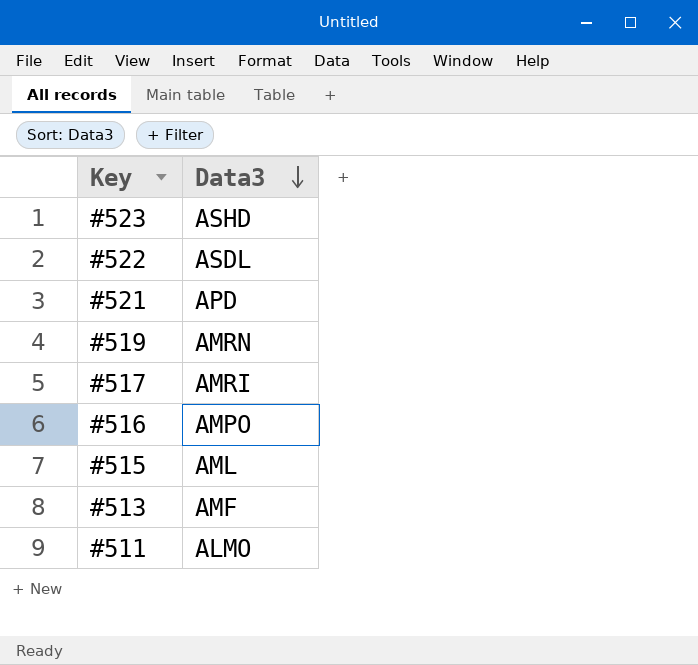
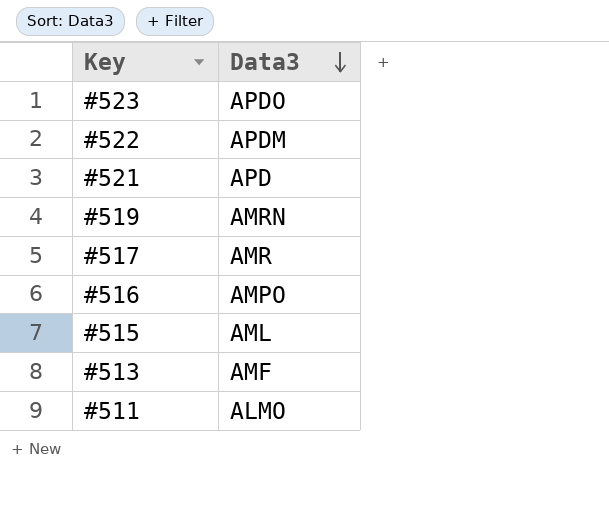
#523 | Data3: ASHD -> APDO
#522 | Data3: ASDL -> APDM
#517 | Data3: AMRI -> AMR

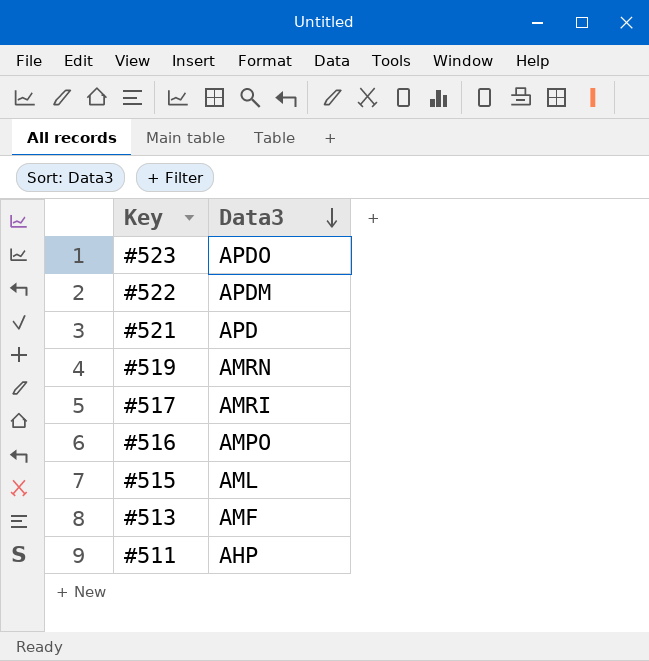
#517 | Data3: AMR -> AMRI
#511 | Data3: ALMO -> AHP

